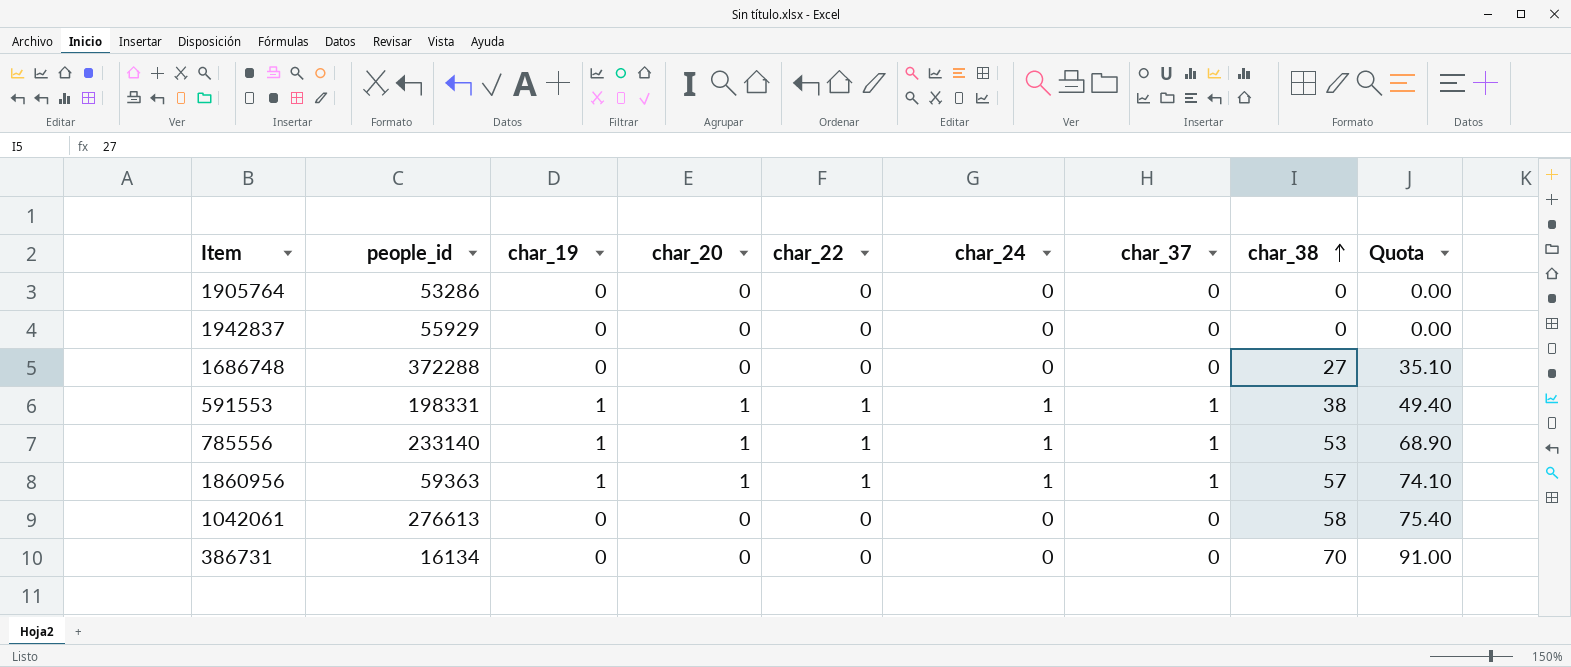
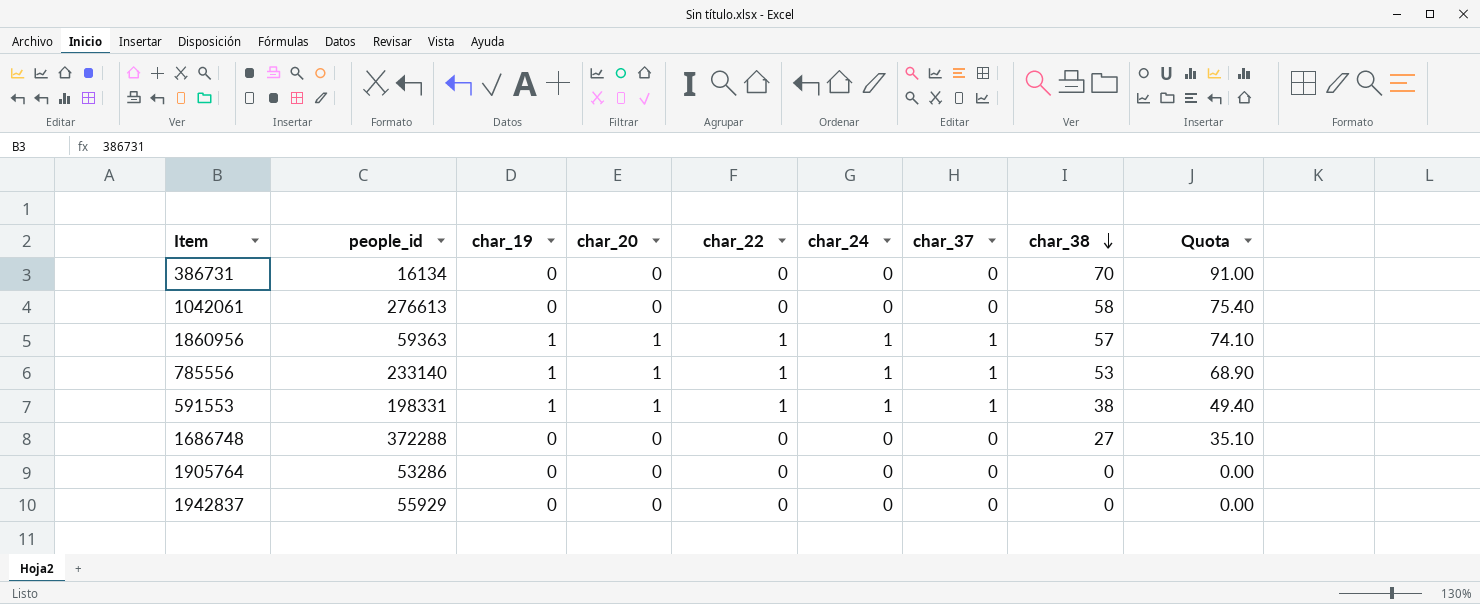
row order: char_38 ascending -> char_38 descending

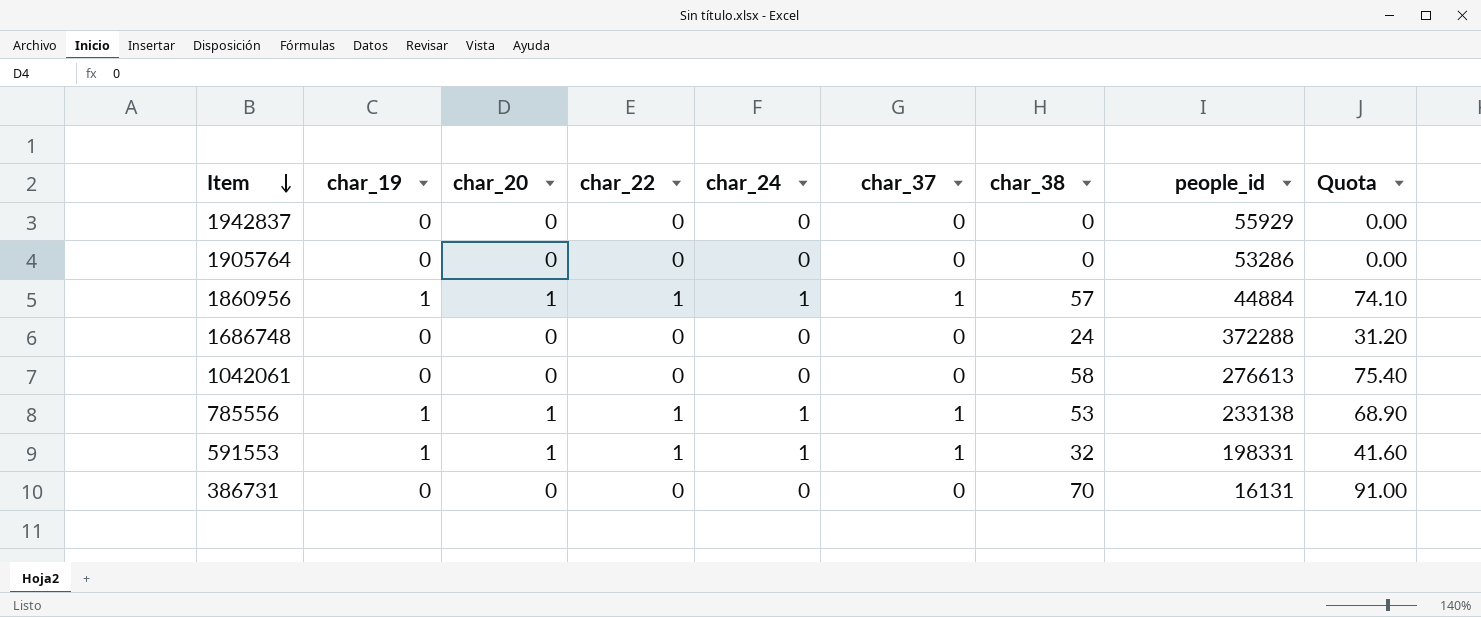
row order: char_38 descending -> Item descending
column people_id | position: 2 -> 8
1860956 | people_id: 59363 -> 44884
1686748 | char_38: 27 -> 24
1686748 | Quota: 35.10 -> 31.20
785556 | people_id: 233140 -> 233138
591553 | char_38: 38 -> 32
591553 | Quota: 49.40 -> 41.60
386731 | people_id: 16134 -> 16131

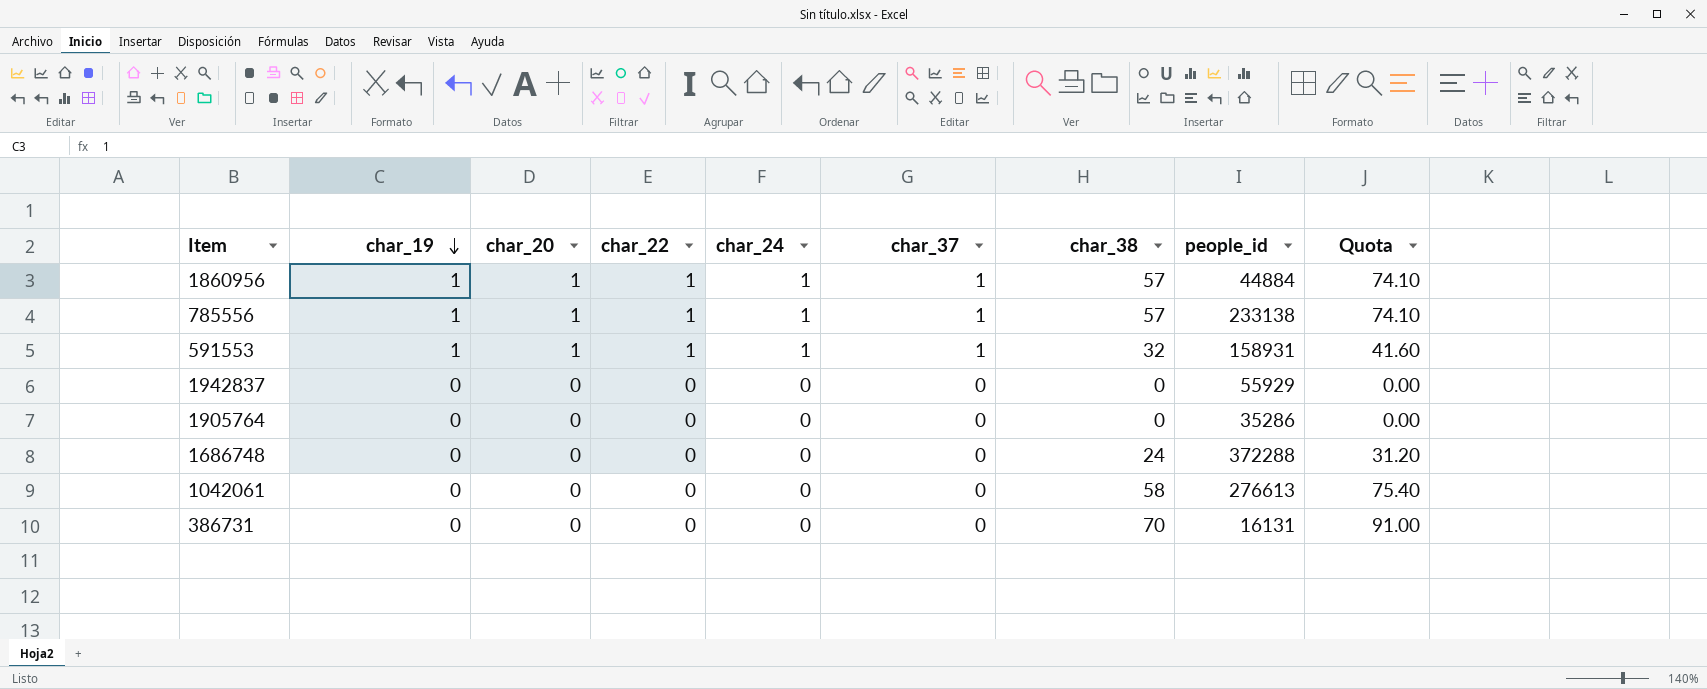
row order: Item descending -> char_19 descending
785556 | char_38: 53 -> 57
785556 | Quota: 68.90 -> 74.10
591553 | people_id: 198331 -> 158931
1905764 | people_id: 53286 -> 35286

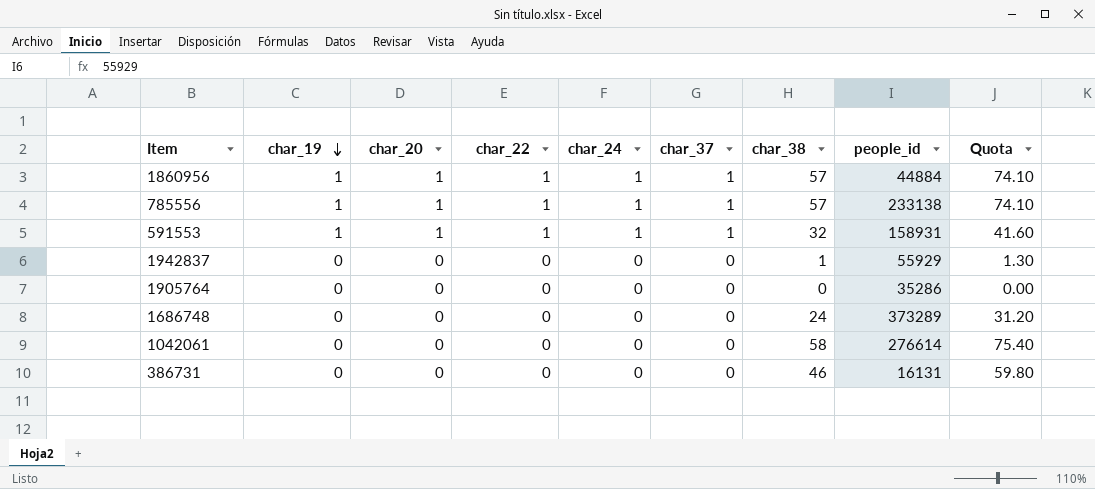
1942837 | char_38: 0 -> 1
1942837 | Quota: 0.00 -> 1.30
1686748 | people_id: 372288 -> 373289
1042061 | people_id: 276613 -> 276614
386731 | char_38: 70 -> 46
386731 | Quota: 91.00 -> 59.80

